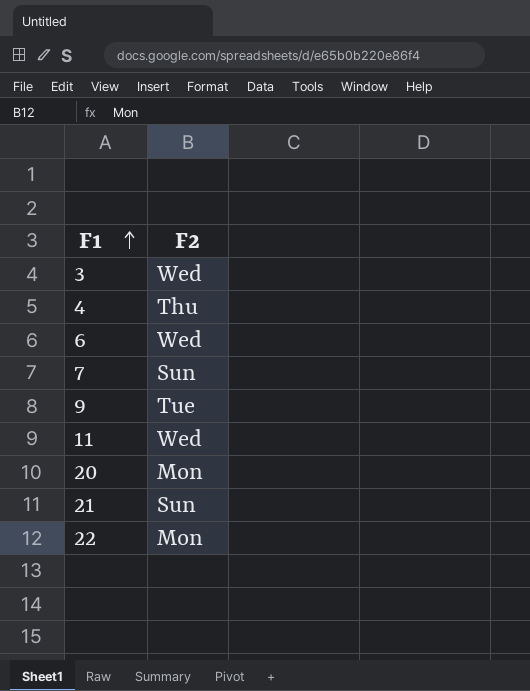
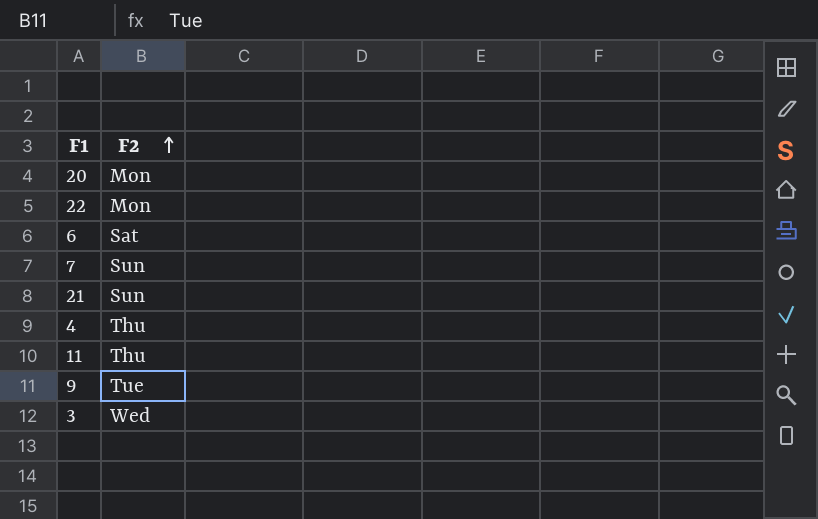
row order: F1 ascending -> F2 ascending
6 | F2: Wed -> Sat
11 | F2: Wed -> Thu

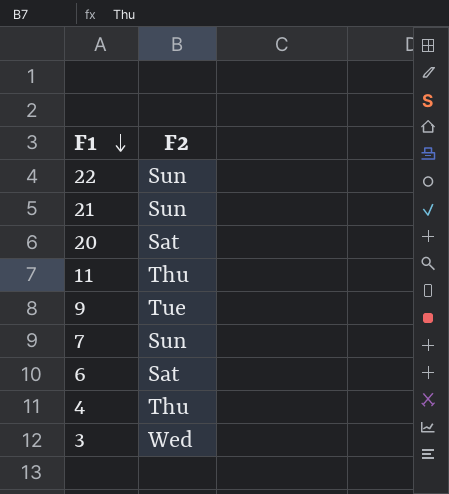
row order: F2 ascending -> F1 descending
22 | F2: Mon -> Sun
20 | F2: Mon -> Sat

